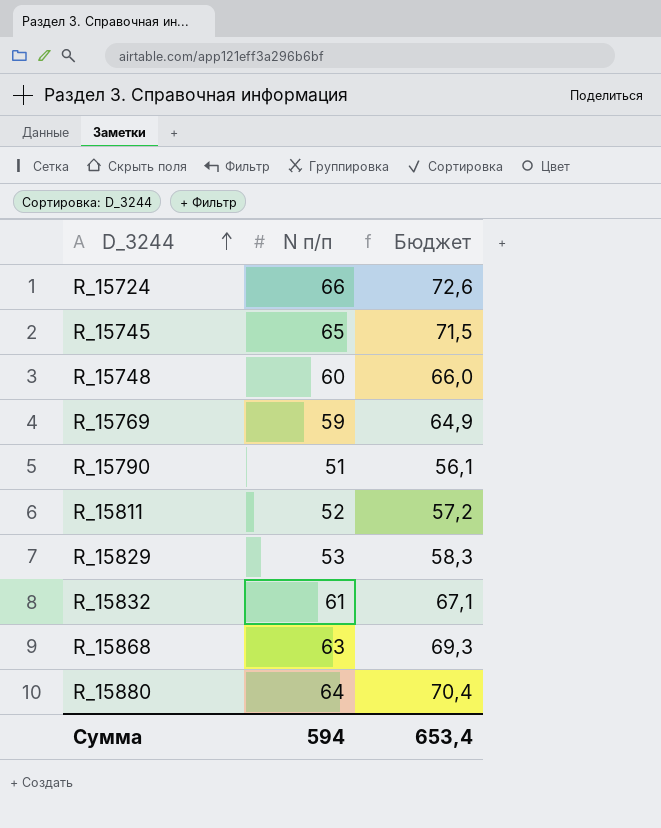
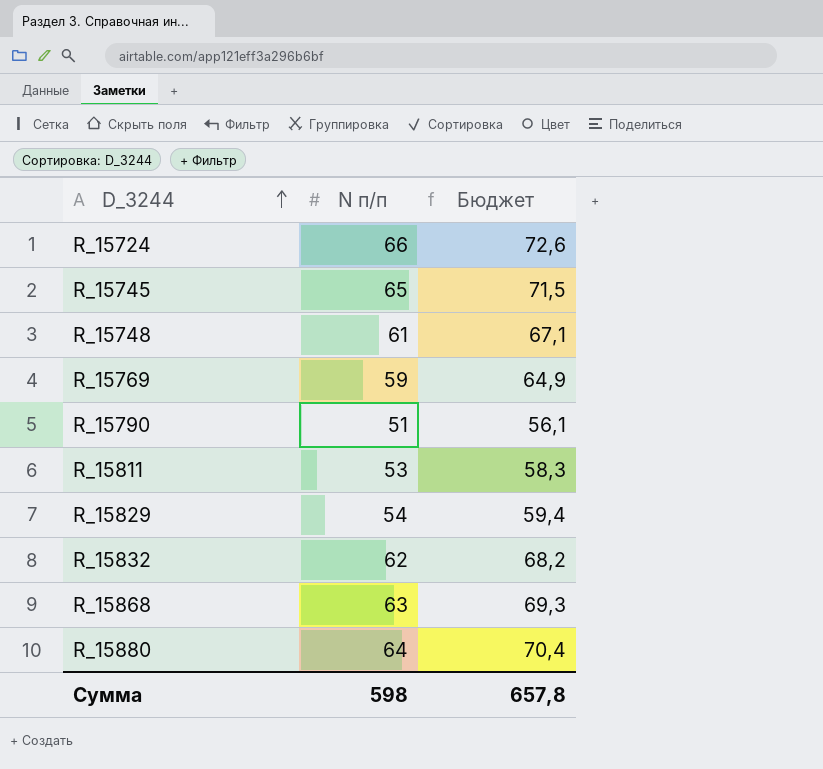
R_15748 | N п/п: 60 -> 61
R_15748 | Бюджет: 66,0 -> 67,1
R_15811 | N п/п: 52 -> 53
R_15811 | Бюджет: 57,2 -> 58,3
R_15829 | N п/п: 53 -> 54
R_15829 | Бюджет: 58,3 -> 59,4
R_15832 | N п/п: 61 -> 62
R_15832 | Бюджет: 67,1 -> 68,2
Сумма | N п/п: 594 -> 598
Сумма | Бюджет: 653,4 -> 657,8

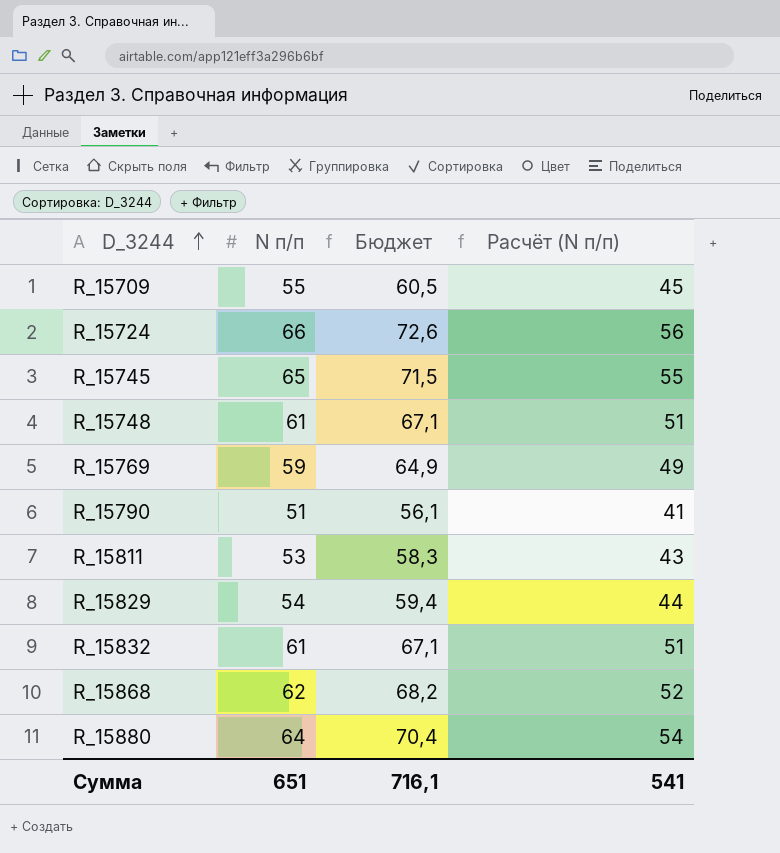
column Расчёт (N п/п) | formula: none -> [N п/п] - 10
row R_15709: none -> 55 | 60,5 | 45
R_15832 | N п/п: 62 -> 61
R_15832 | Бюджет: 68,2 -> 67,1
R_15868 | N п/п: 63 -> 62
R_15868 | Бюджет: 69,3 -> 68,2
Сумма | N п/п: 598 -> 651
Сумма | Бюджет: 657,8 -> 716,1

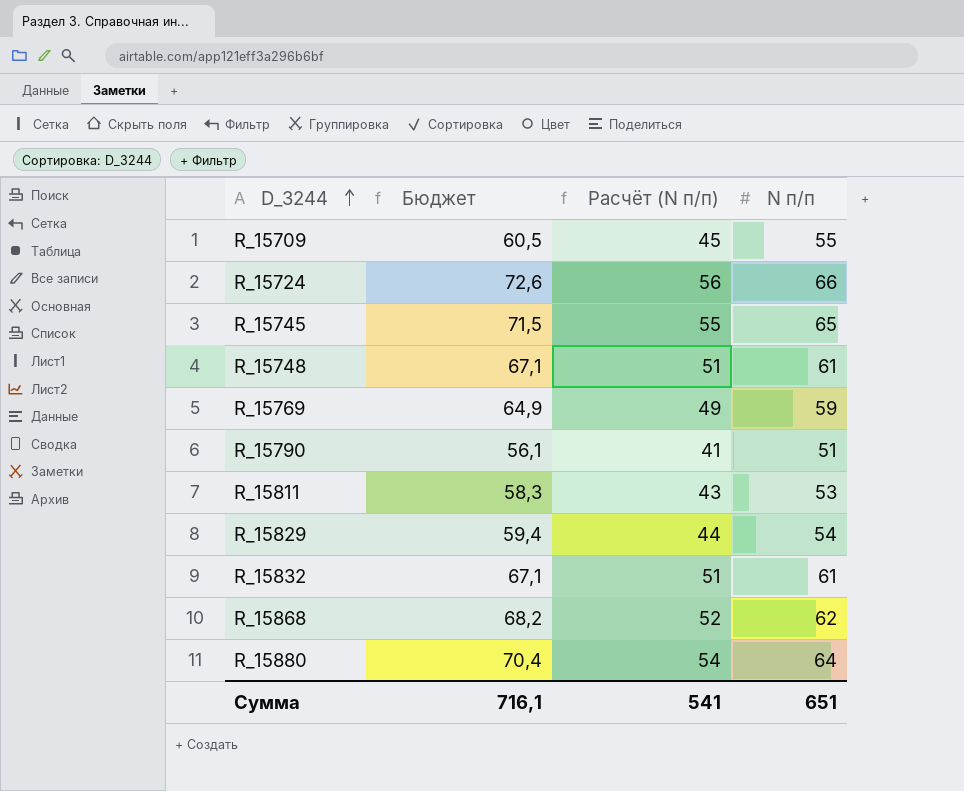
column N п/п | position: 2 -> 4

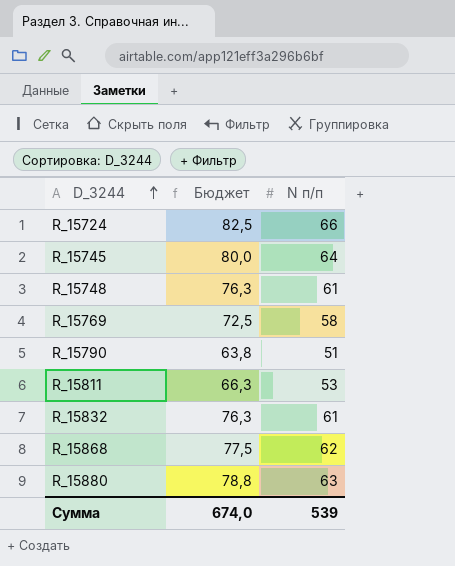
column Расчёт (N п/п) | formula: [N п/п] - 10 -> none
column Бюджет | formula: [N п/п] * 1,1 -> [N п/п] * 1,25
row R_15709: 60,5 | 45 | 55 -> none
row R_15829: 59,4 | 44 | 54 -> none
R_15745 | N п/п: 65 -> 64
R_15769 | N п/п: 59 -> 58
R_15880 | N п/п: 64 -> 63
Сумма | Бюджет: 716,1 -> 674,0
Сумма | N п/п: 651 -> 539

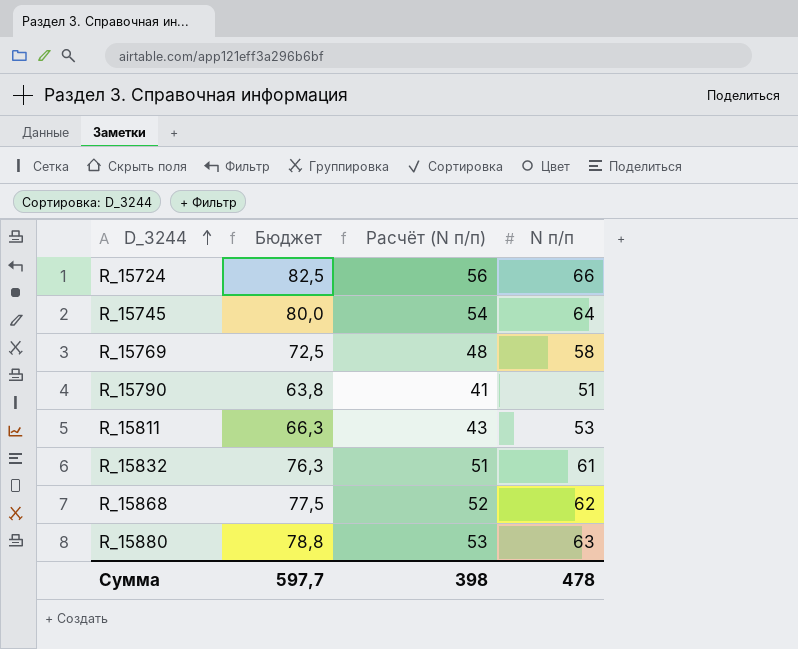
column Расчёт (N п/п) | formula: none -> [N п/п] - 10
row R_15748: 76,3 | 61 -> none
Сумма | Бюджет: 674,0 -> 597,7
Сумма | N п/п: 539 -> 478

